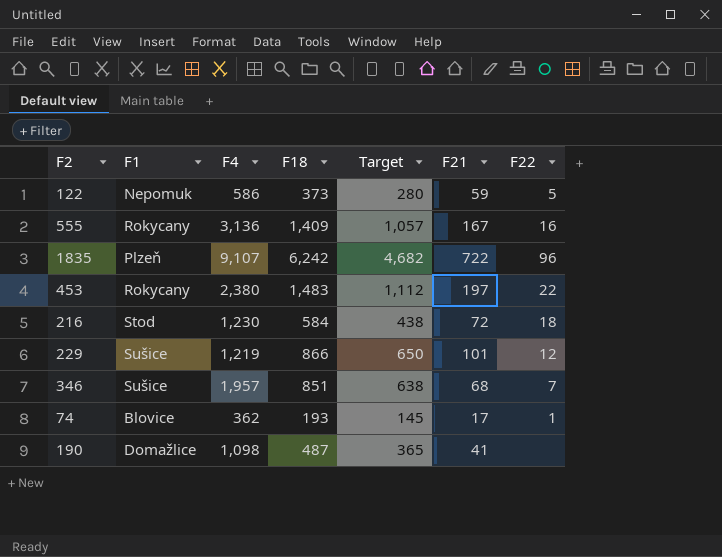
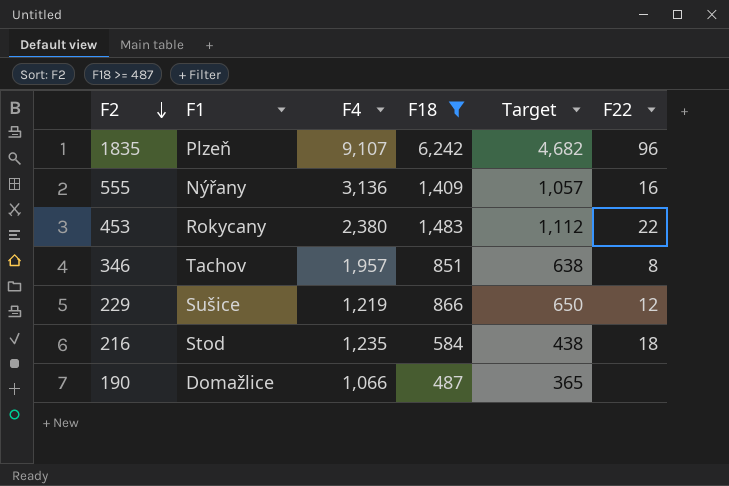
filter: none -> F18 >= 487
row order: none -> F2 descending
column F21 | position: 6 -> none
555 | F1: Rokycany -> Nýřany
346 | F1: Sušice -> Tachov
346 | F22: 7 -> 8
216 | F4: 1,230 -> 1,235
190 | F4: 1,098 -> 1,066

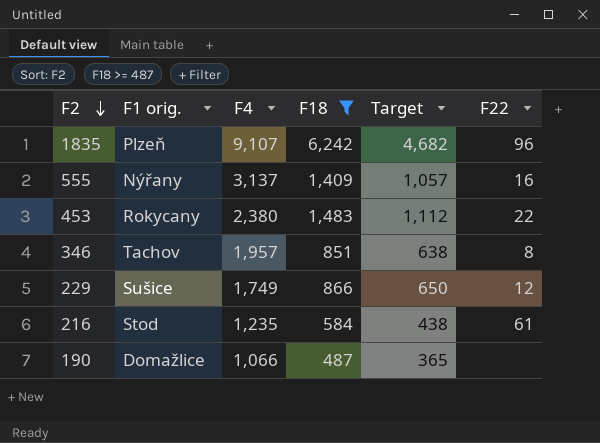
column name: F1 -> F1 orig.
555 | F4: 3,136 -> 3,137
229 | F4: 1,219 -> 1,749
216 | F22: 18 -> 61

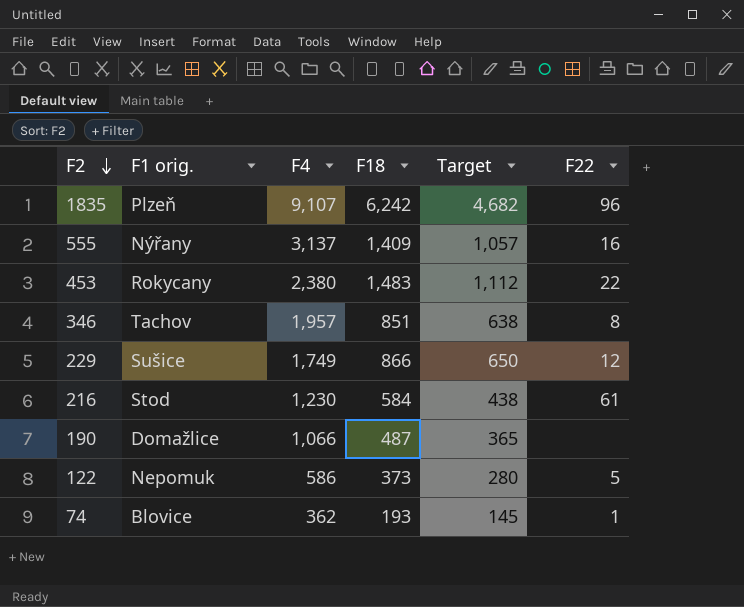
filter: F18 >= 487 -> none
216 | F4: 1,235 -> 1,230

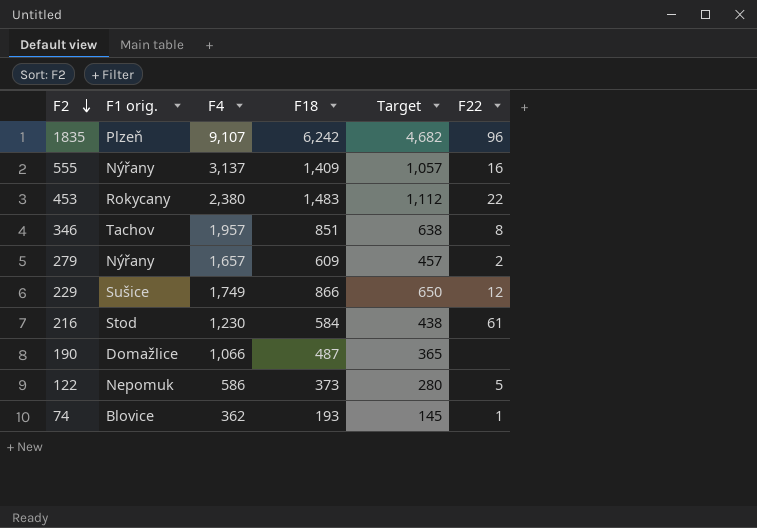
row 279: none -> Nýřany | 1,657 | 609 | 457 | 2

